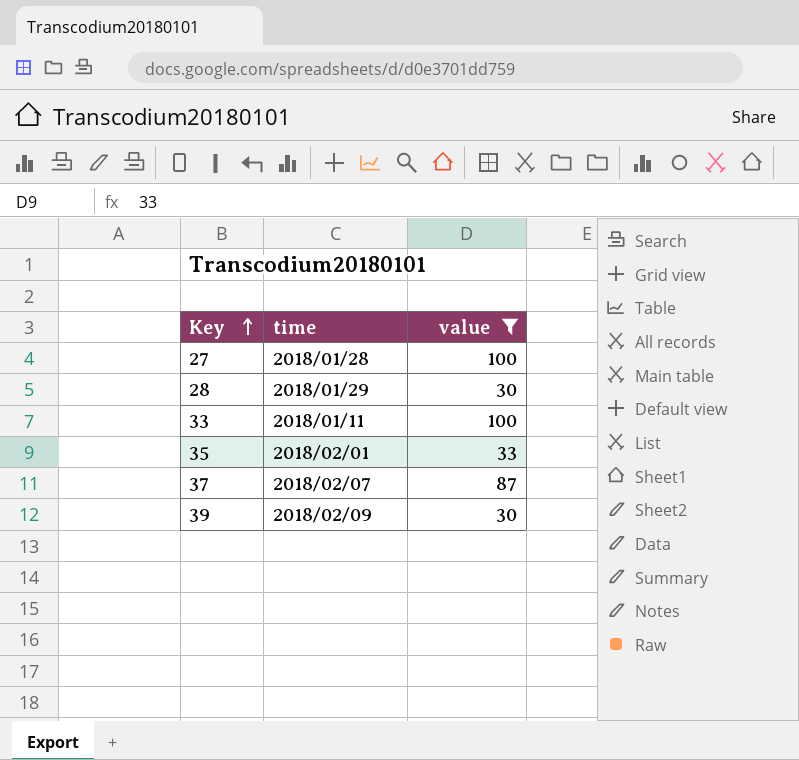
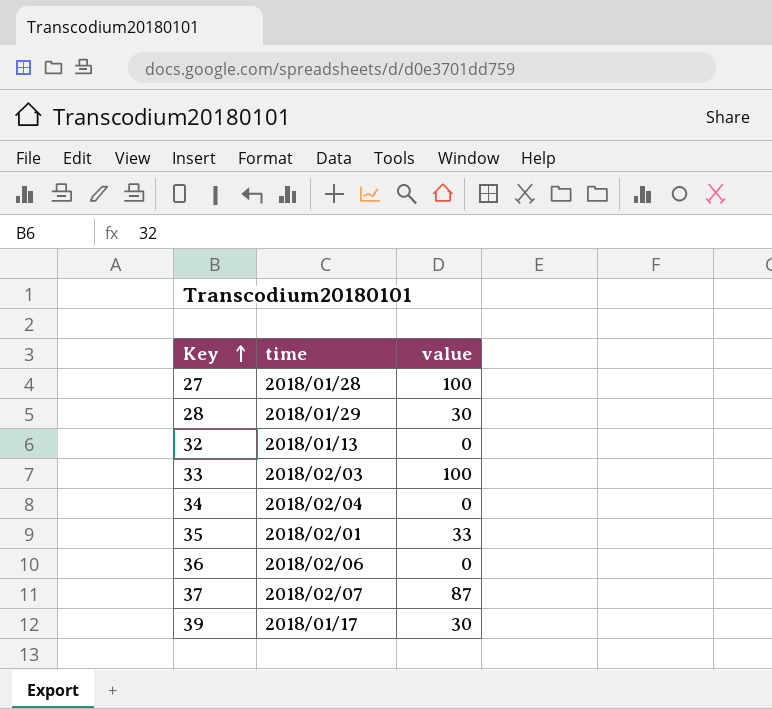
filter: value != 0 -> none
33 | time: 2018/01/11 -> 2018/02/03
39 | time: 2018/02/09 -> 2018/01/17

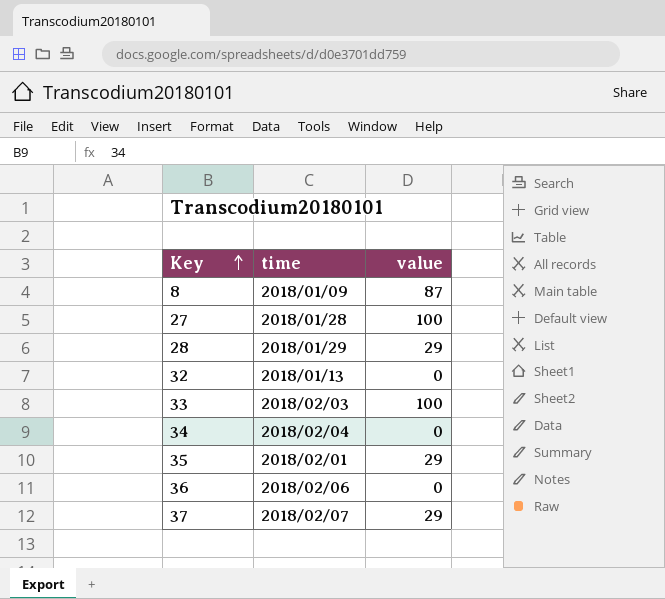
row 39: 2018/01/17 | 30 -> none
row 8: none -> 2018/01/09 | 87
28 | value: 30 -> 29
35 | value: 33 -> 29
37 | value: 87 -> 29

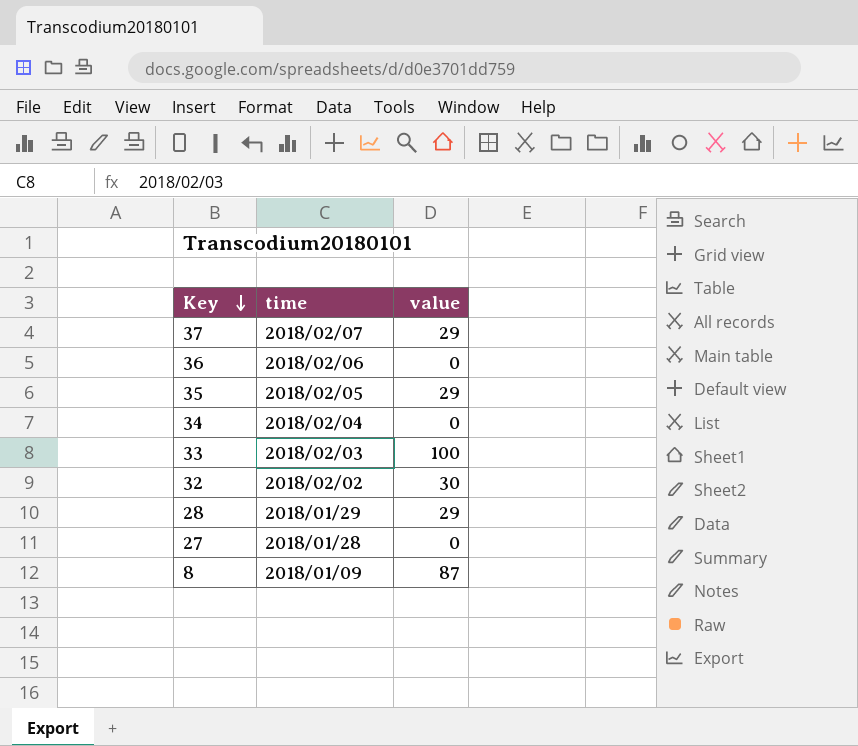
row order: Key ascending -> Key descending
35 | time: 2018/02/01 -> 2018/02/05
32 | time: 2018/01/13 -> 2018/02/02
32 | value: 0 -> 30
27 | value: 100 -> 0

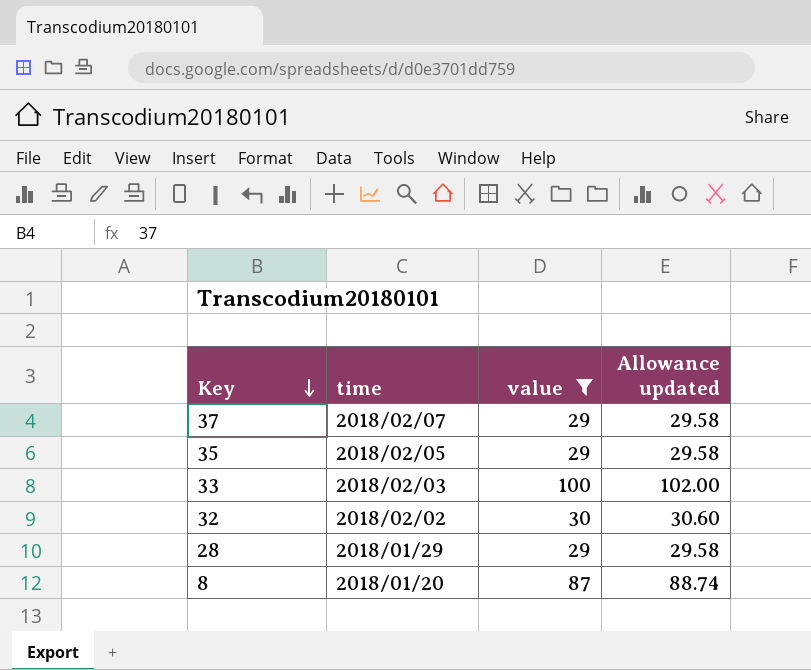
filter: none -> value != 0
column Allowance updated | formula: none -> [value] * 1.02
8 | time: 2018/01/09 -> 2018/01/20

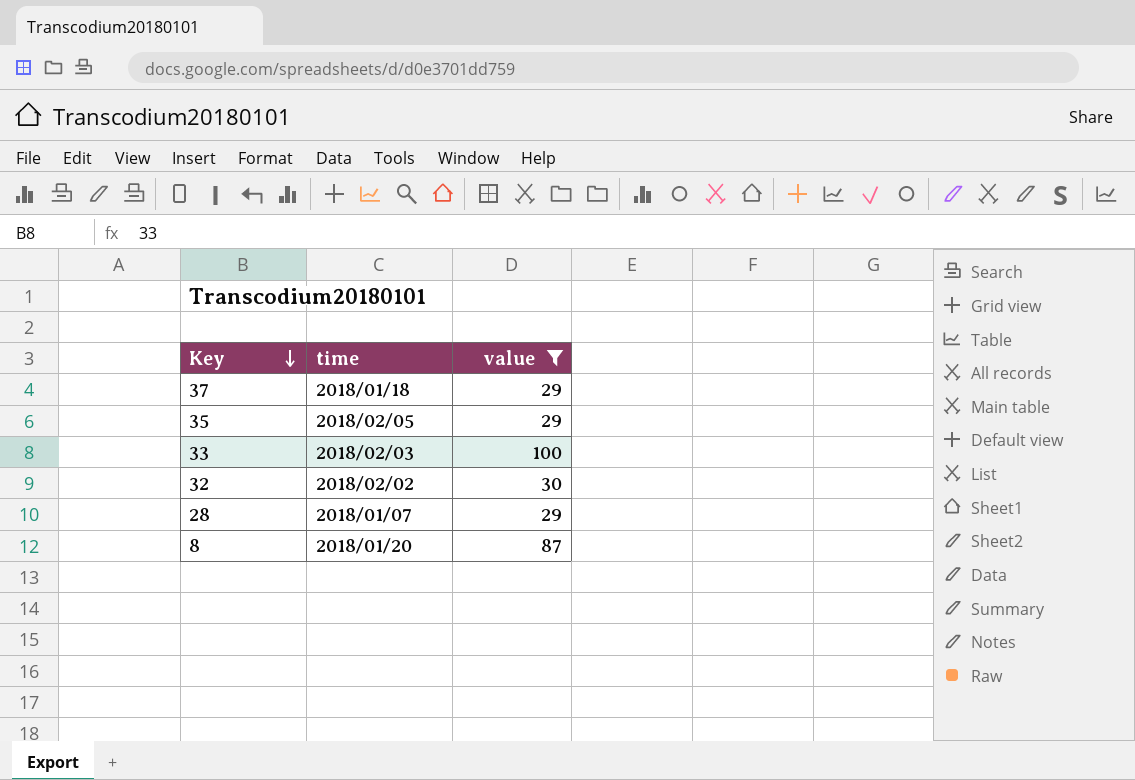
column Allowance updated | formula: [value] * 1.02 -> none
37 | time: 2018/02/07 -> 2018/01/18
28 | time: 2018/01/29 -> 2018/01/07

